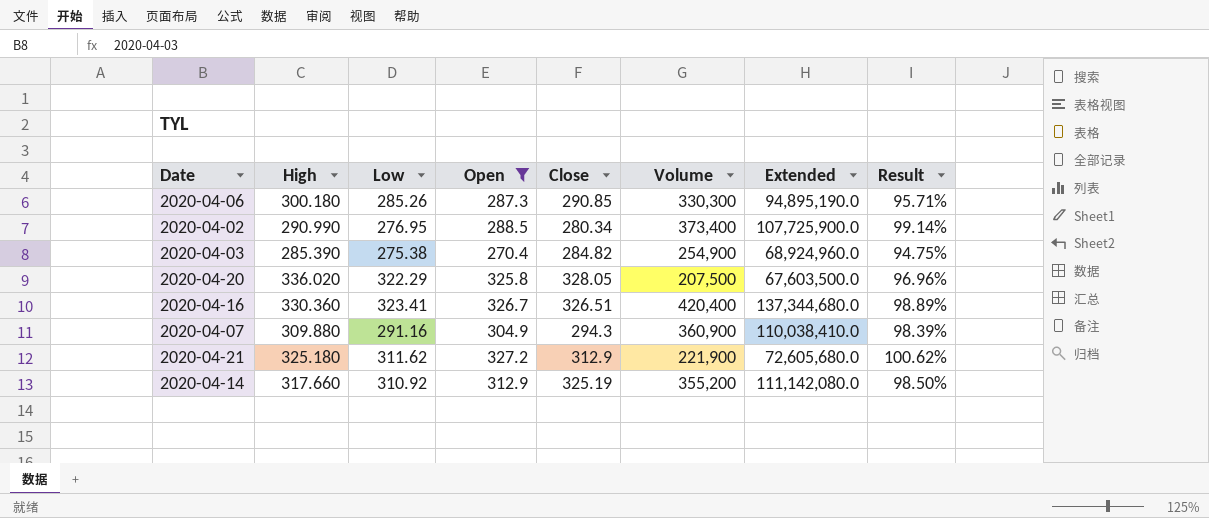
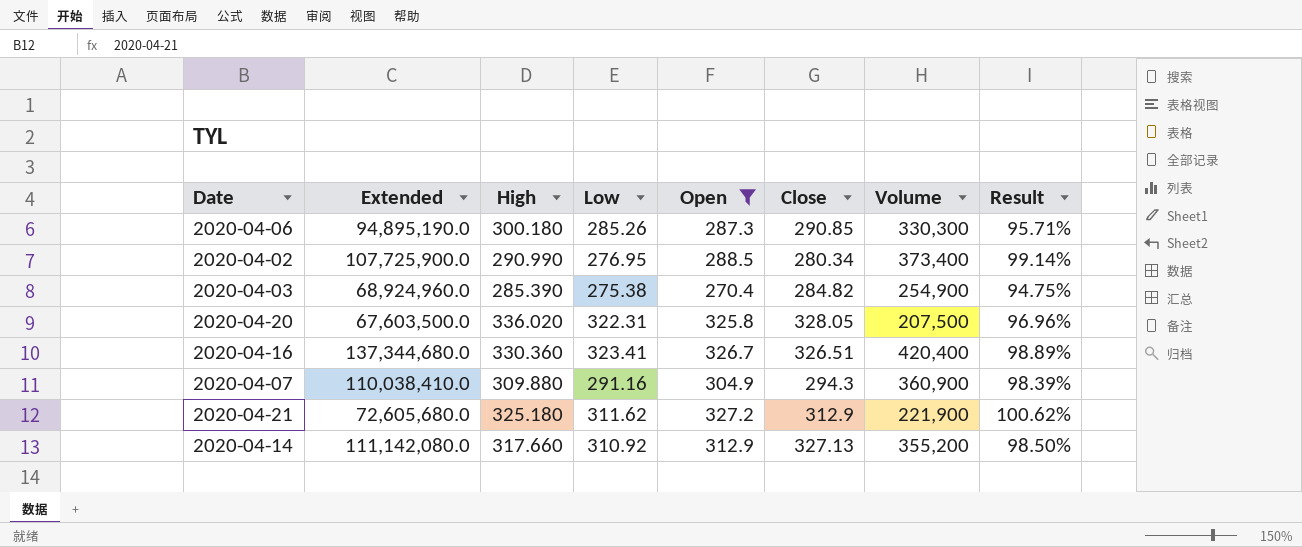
column Extended | position: 7 -> 2
2020-04-20 | Low: 322.29 -> 322.31
2020-04-14 | Close: 325.19 -> 327.13

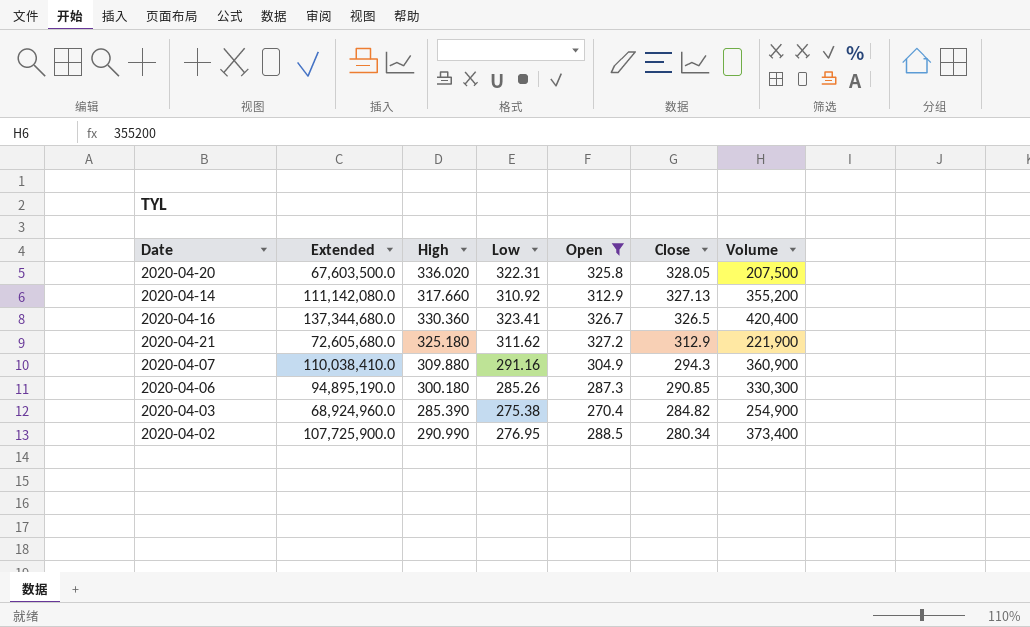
row order: none -> Close descending
column Result | formula: [Open] / [High] -> none
2020-04-16 | Close: 326.51 -> 326.5

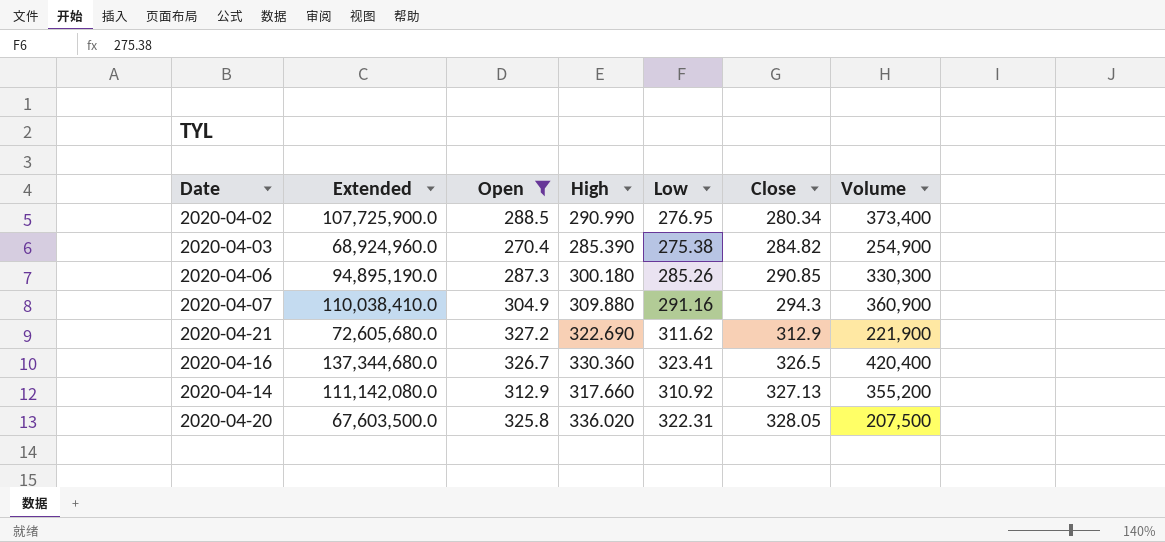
row order: Close descending -> Close ascending
column Open | position: 5 -> 3
2020-04-21 | High: 325.180 -> 322.690

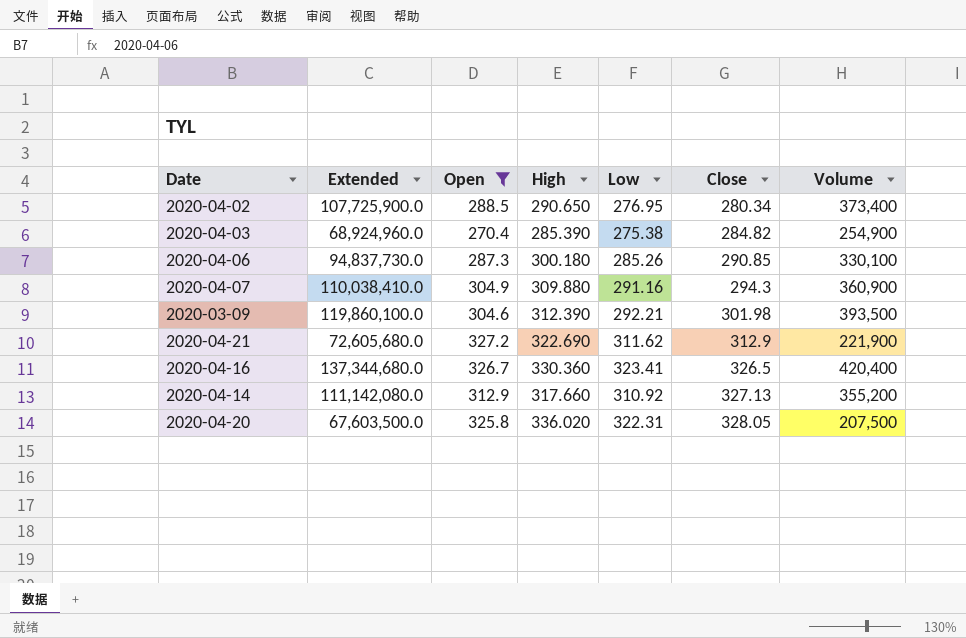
2020-04-02 | High: 290.990 -> 290.650
2020-04-06 | Extended: 94,895,190.0 -> 94,837,730.0
2020-04-06 | Volume: 330,300 -> 330,100
row 2020-03-09: none -> 119,860,100.0 | 304.6 | 312.390 | 292.21 | 301.98 | 393,500

